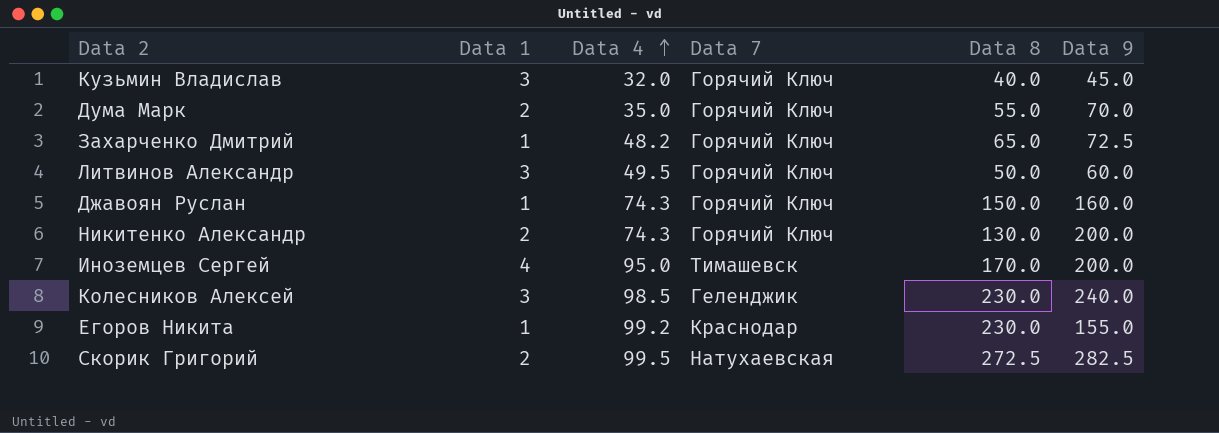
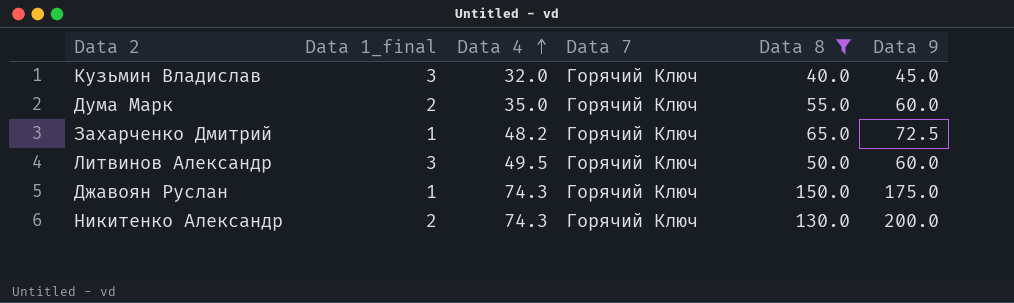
filter: none -> Data 8 <= 150.0
column name: Data 1 -> Data 1_final
Дума Марк | Data 9: 70.0 -> 60.0
Джавоян Руслан | Data 9: 160.0 -> 175.0

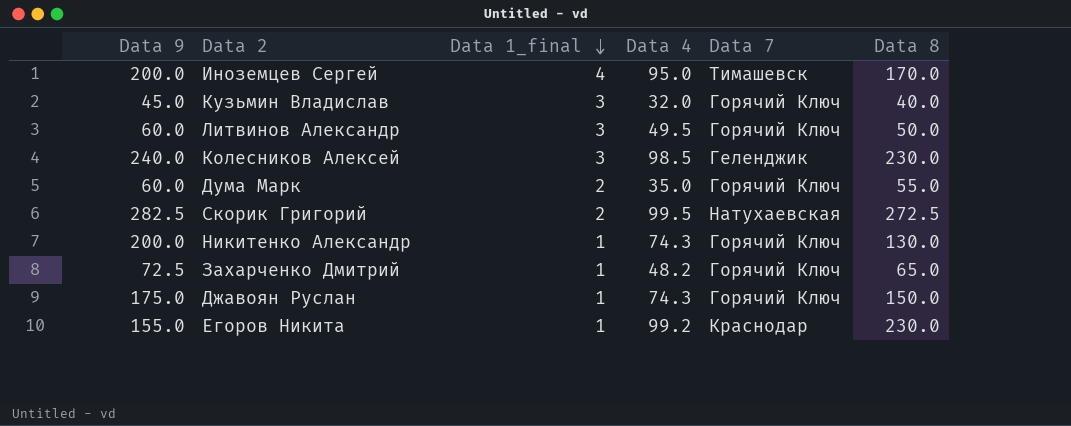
filter: Data 8 <= 150.0 -> none
row order: Data 4 ascending -> Data 1_final descending
column Data 9 | position: 6 -> 1
Никитенко Александр | Data 1_final: 2 -> 1

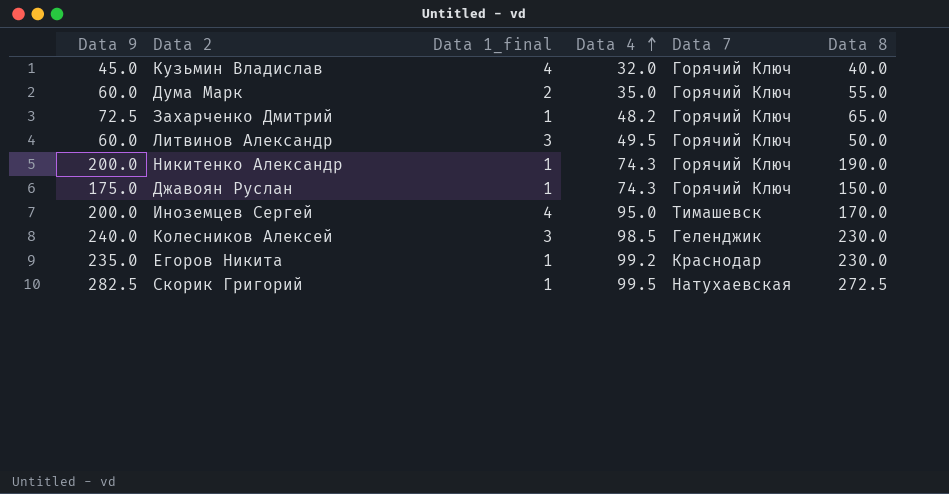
row order: Data 1_final descending -> Data 4 ascending
Кузьмин Владислав | Data 1_final: 3 -> 4
Никитенко Александр | Data 8: 130.0 -> 190.0
Егоров Никита | Data 9: 155.0 -> 235.0
Скорик Григорий | Data 1_final: 2 -> 1

